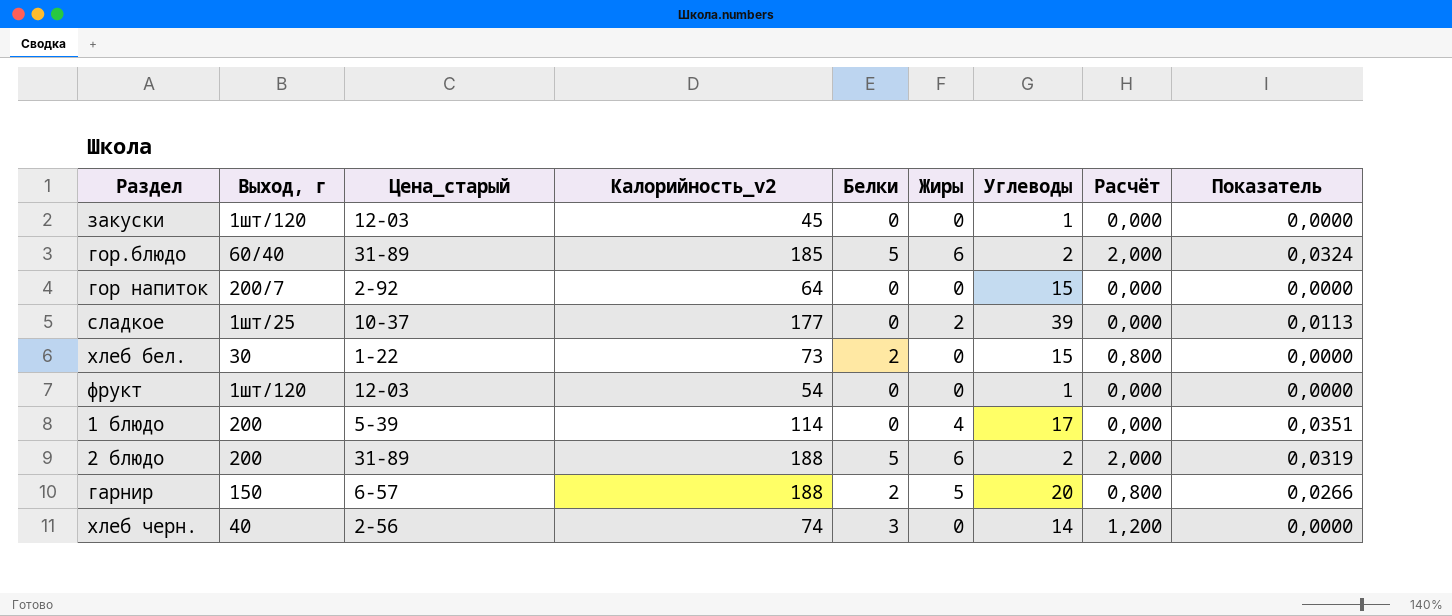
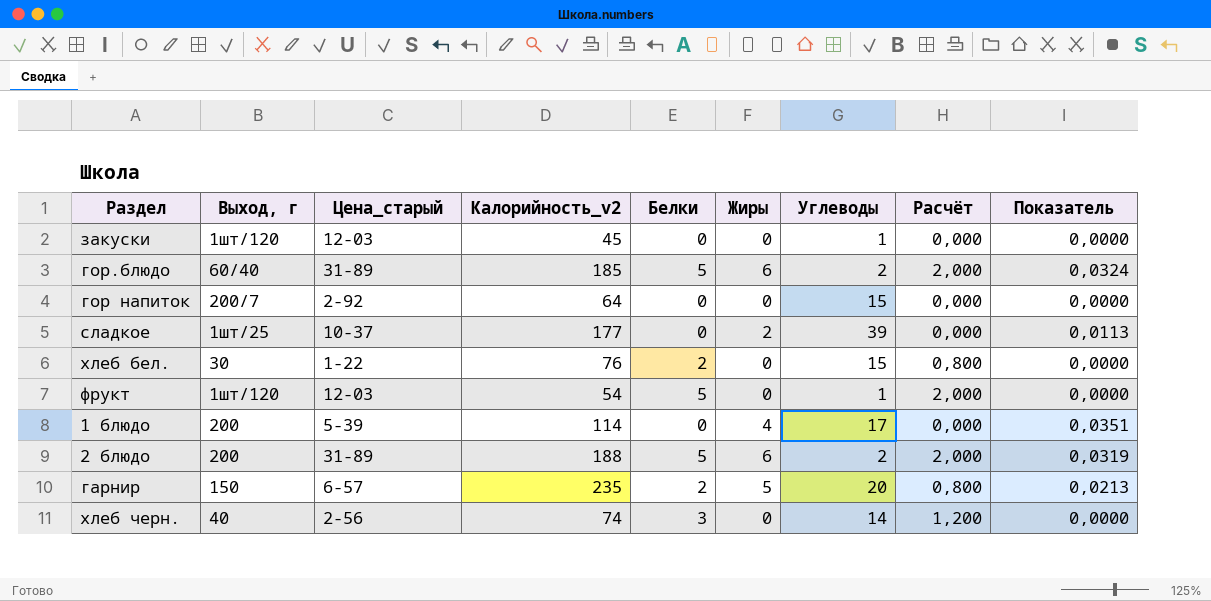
хлеб бел. | Калорийность_v2: 73 -> 76
фрукт | Белки: 0 -> 5
фрукт | Расчёт: 0,000 -> 2,000
гарнир | Калорийность_v2: 188 -> 235
гарнир | Показатель: 0,0266 -> 0,0213

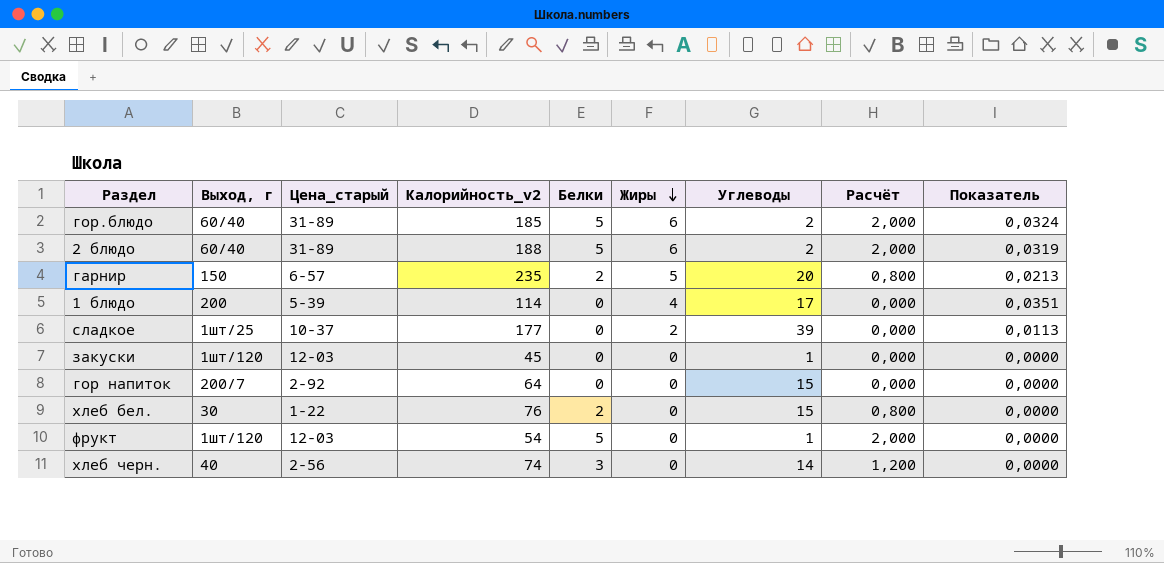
row order: none -> Жиры descending
2 блюдо | Выход, г: 200 -> 60/40

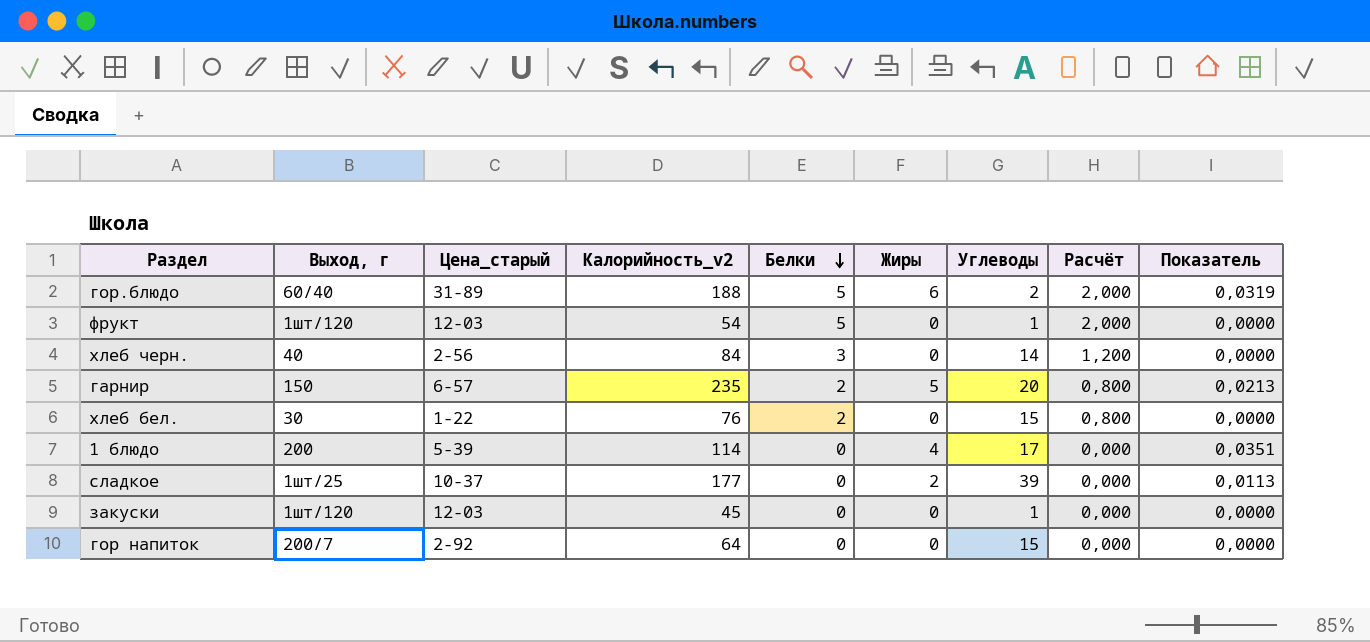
row order: Жиры descending -> Белки descending
row 2 блюдо: 60/40 | 31-89 | 188 | 5 | 6 | 2 | 2,000 | 0,0319 -> none
гор.блюдо | Калорийность_v2: 185 -> 188
гор.блюдо | Показатель: 0,0324 -> 0,0319
хлеб черн. | Калорийность_v2: 74 -> 84

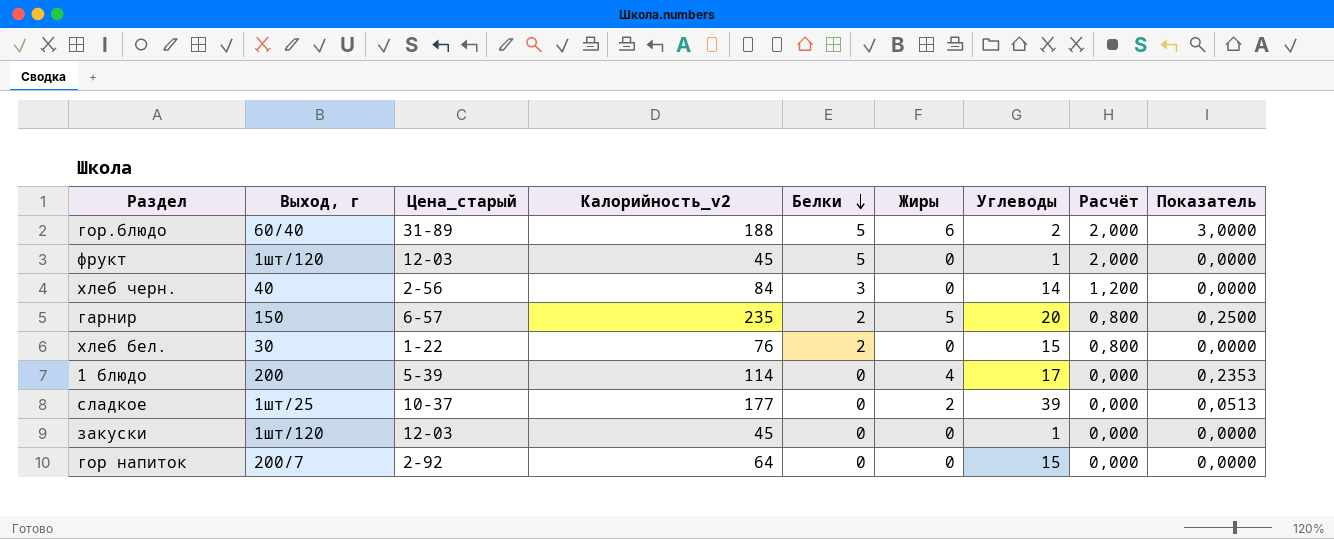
column Показатель | formula: [Жиры] / [Калорийность_v2] -> [Жиры] / [Углеводы]
фрукт | Калорийность_v2: 54 -> 45

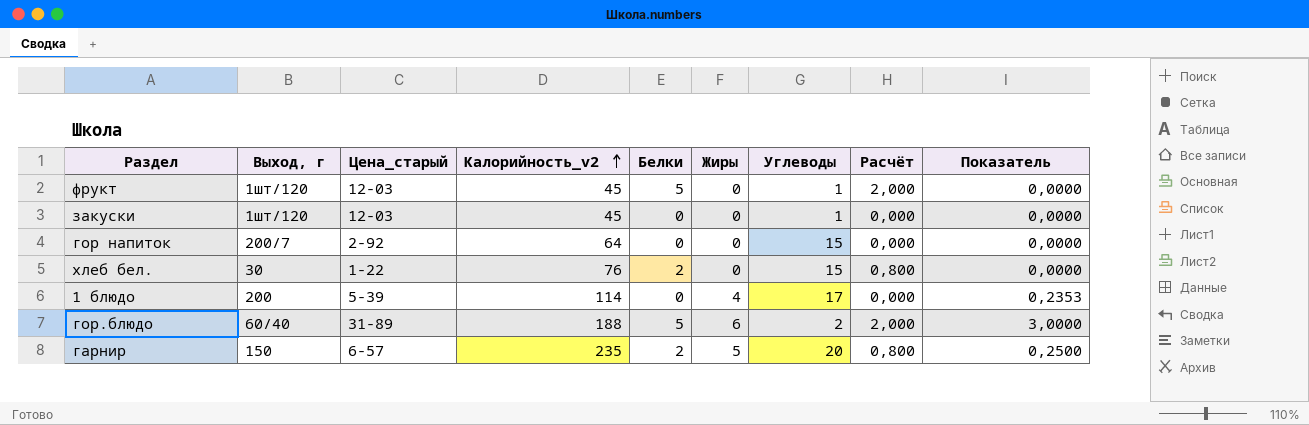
row order: Белки descending -> Калорийность_v2 ascending
row хлеб черн.: 40 | 2-56 | 84 | 3 | 0 | 14 | 1,200 | 0,0000 -> none
row сладкое: 1шт/25 | 10-37 | 177 | 0 | 2 | 39 | 0,000 | 0,0513 -> none

